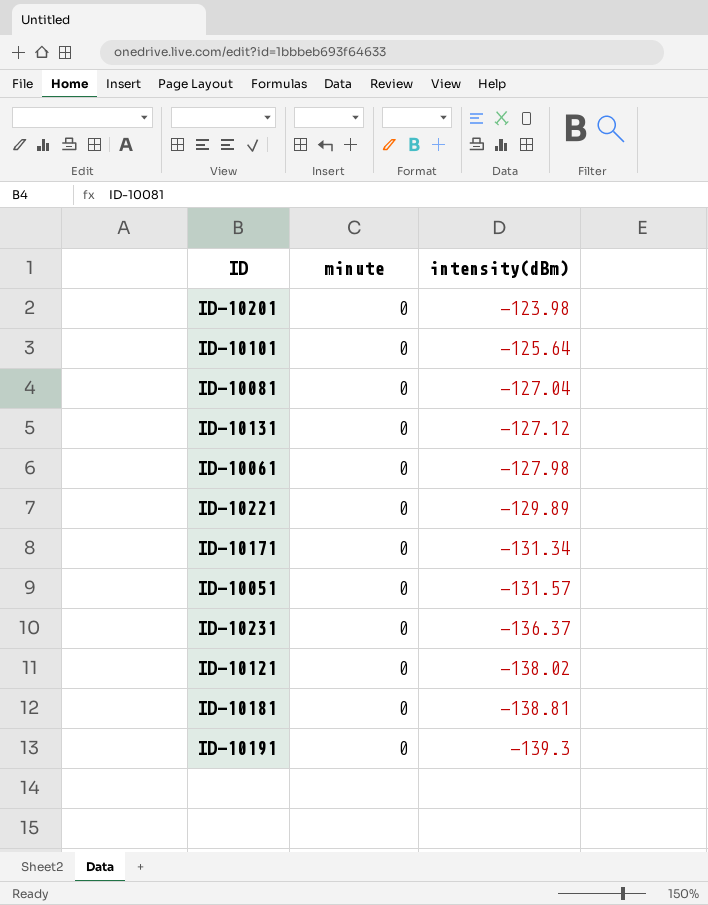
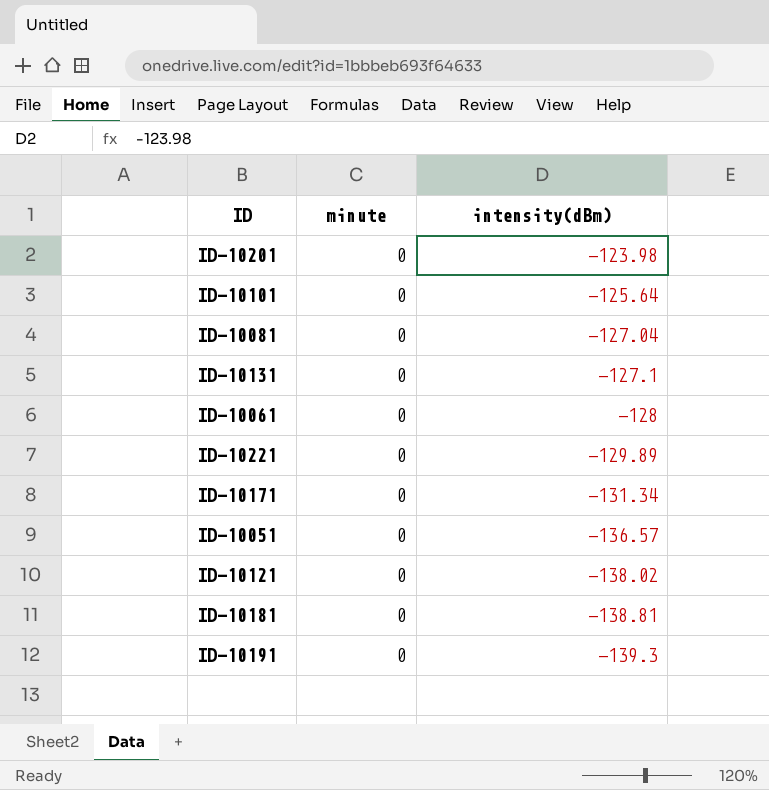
row ID-10231: 0 | -136.37 -> none
ID-10131 | intensity(dBm): -127.12 -> -127.1
ID-10061 | intensity(dBm): -127.98 -> -128
ID-10051 | intensity(dBm): -131.57 -> -136.57

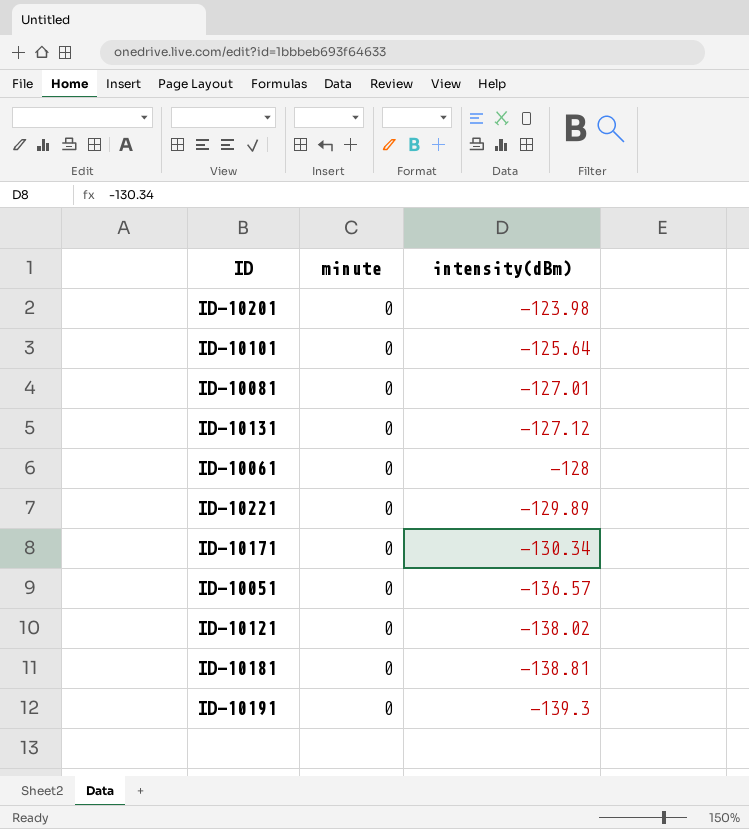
ID-10081 | intensity(dBm): -127.04 -> -127.01
ID-10131 | intensity(dBm): -127.1 -> -127.12
ID-10171 | intensity(dBm): -131.34 -> -130.34

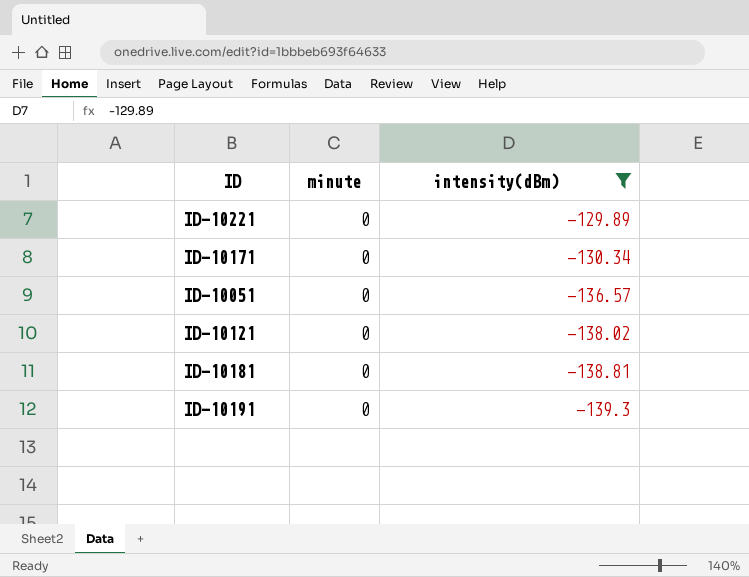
filter: none -> intensity(dBm) <= -129.89

